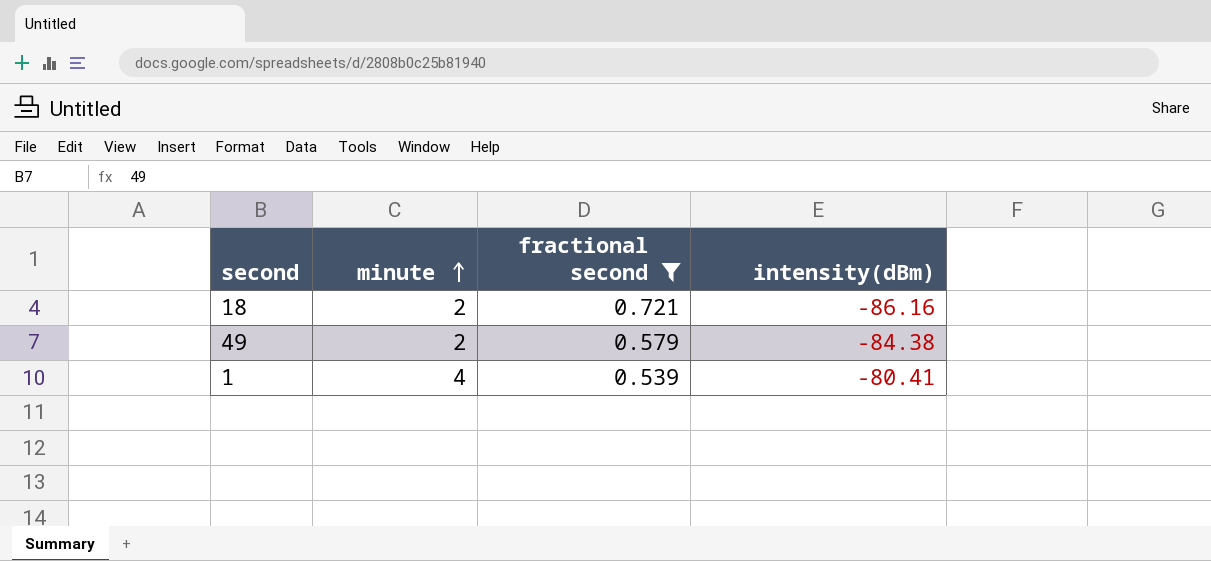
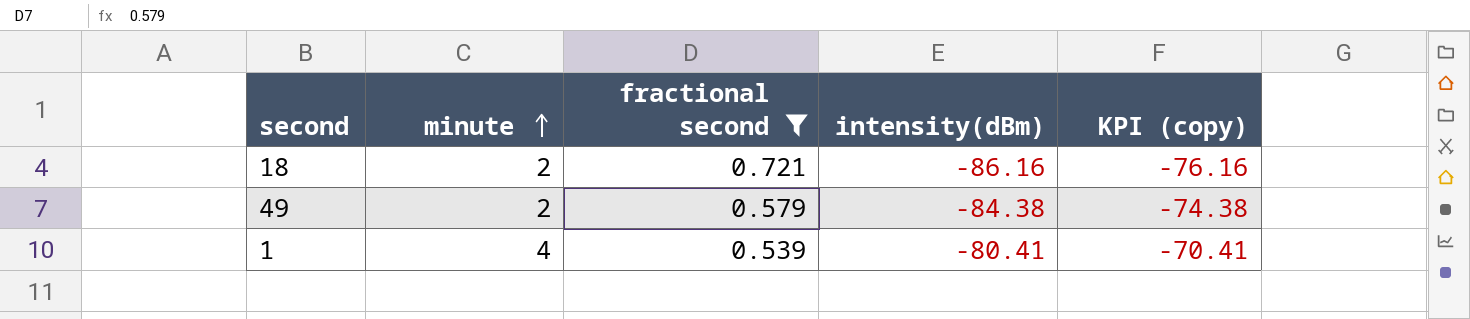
column KPI (copy) | formula: none -> [intensity(dBm)] + 10

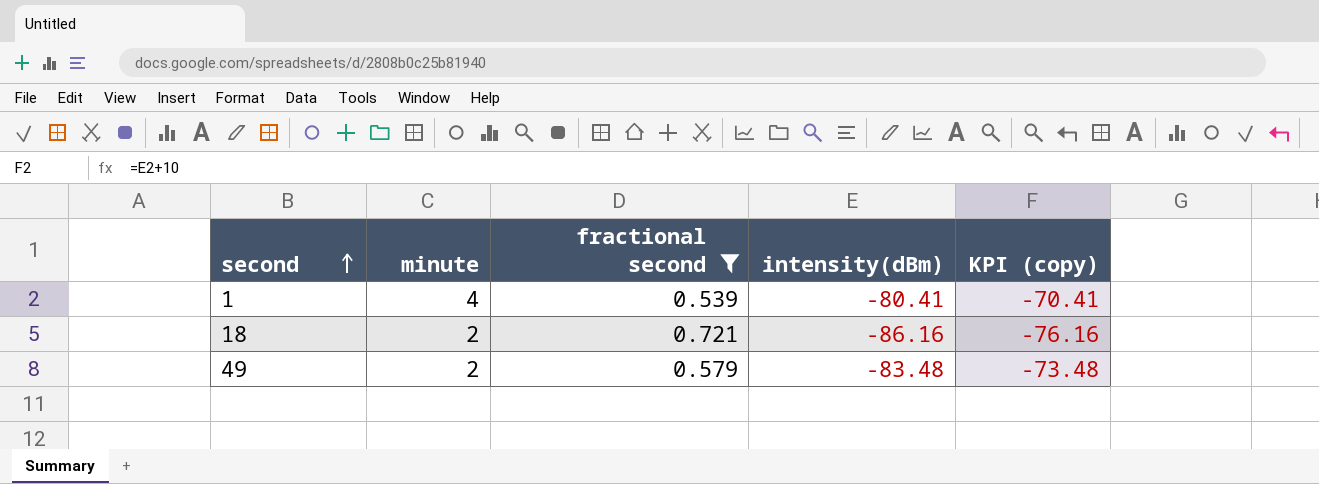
row order: minute ascending -> second ascending
49 | intensity(dBm): -84.38 -> -83.48
49 | KPI (copy): -74.38 -> -73.48

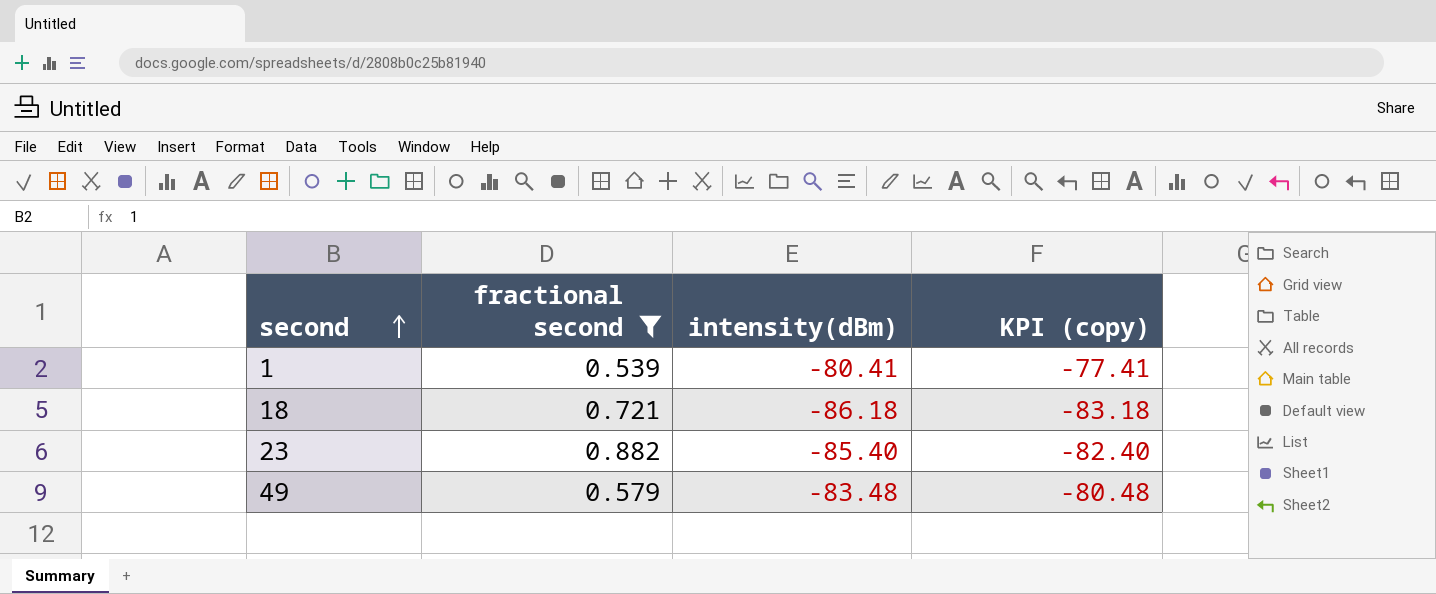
column minute | position: 2 -> none
column KPI (copy) | formula: [intensity(dBm)] + 10 -> [intensity(dBm)] + 3
18 | intensity(dBm): -86.16 -> -86.18
row 23: none -> 0.882 | -85.40 | -82.40

